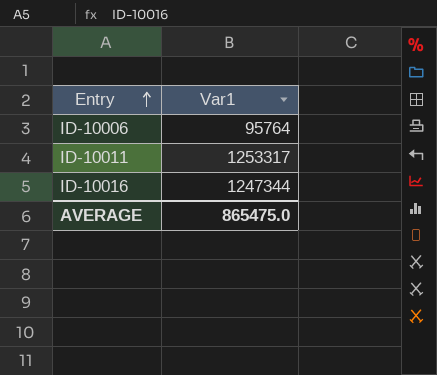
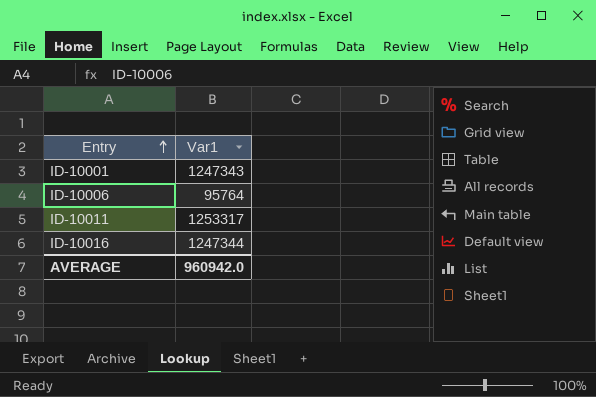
row ID-10001: none -> 1247343
AVERAGE | Var1: 865475.0 -> 960942.0

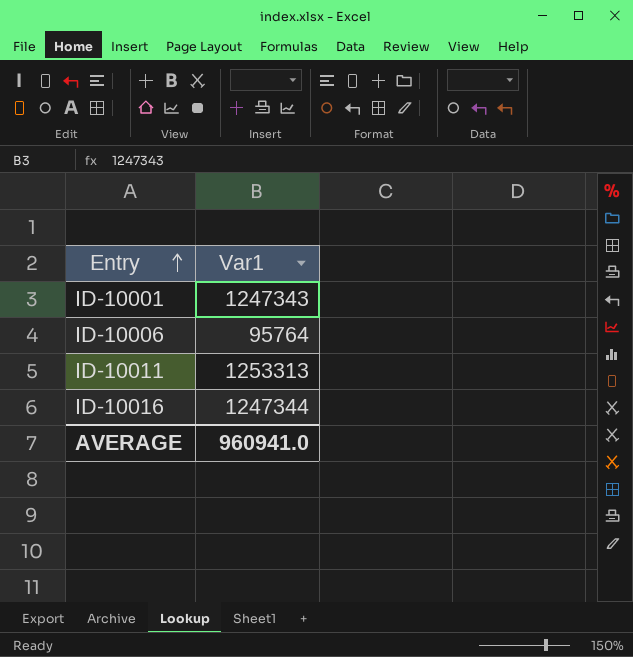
ID-10011 | Var1: 1253317 -> 1253313
AVERAGE | Var1: 960942.0 -> 960941.0

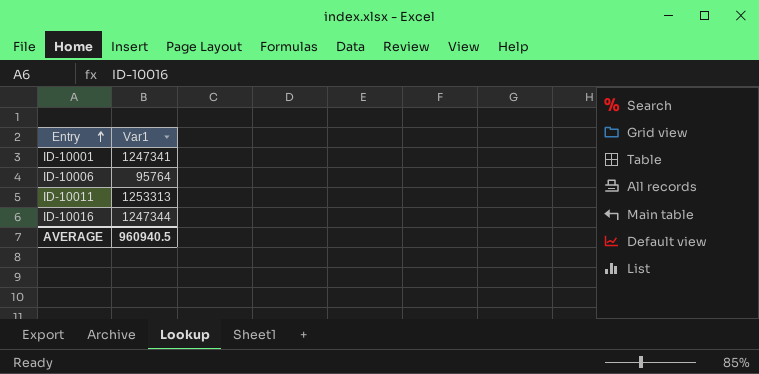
ID-10001 | Var1: 1247343 -> 1247341
AVERAGE | Var1: 960941.0 -> 960940.5

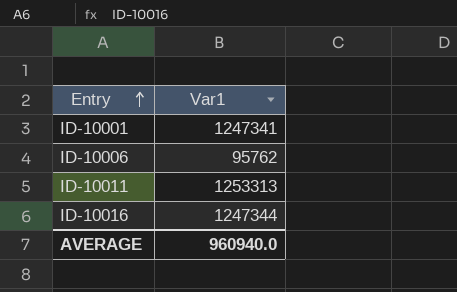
ID-10006 | Var1: 95764 -> 95762
AVERAGE | Var1: 960940.5 -> 960940.0

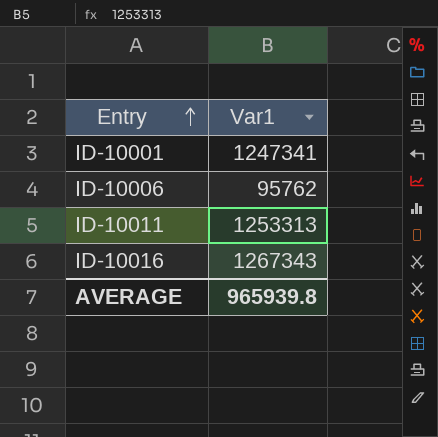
ID-10016 | Var1: 1247344 -> 1267343
AVERAGE | Var1: 960940.0 -> 965939.8

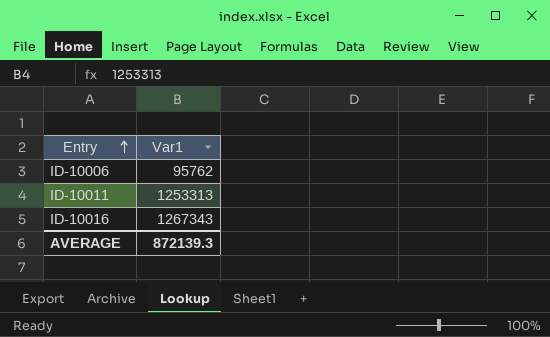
row ID-10001: 1247341 -> none
AVERAGE | Var1: 965939.8 -> 872139.3

